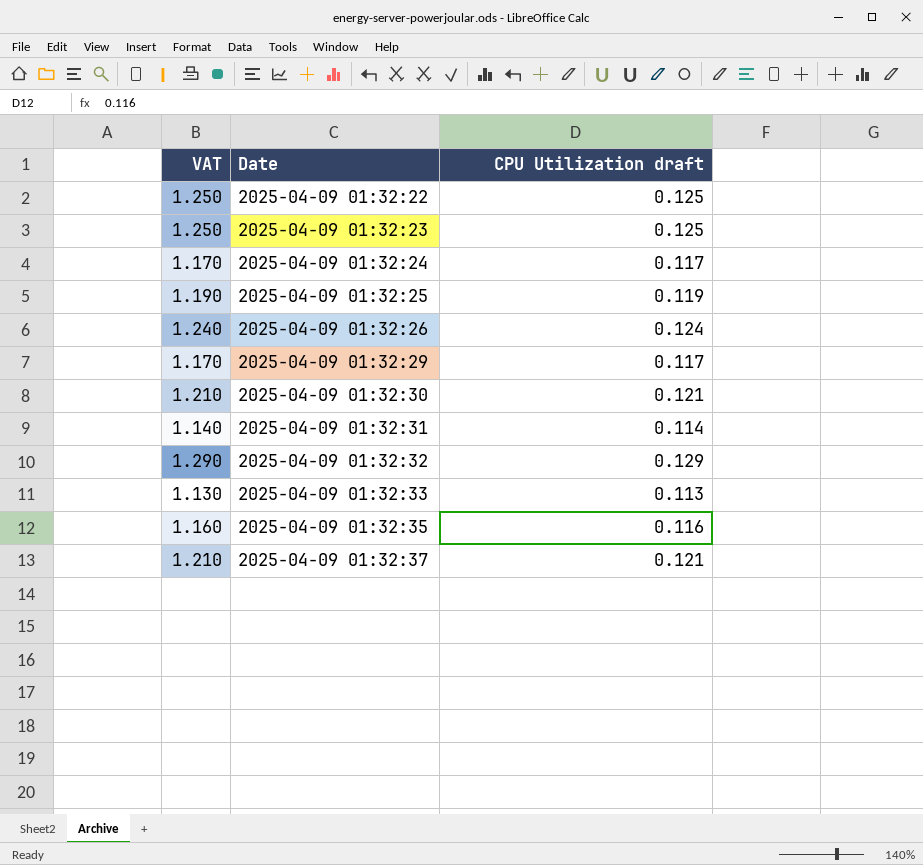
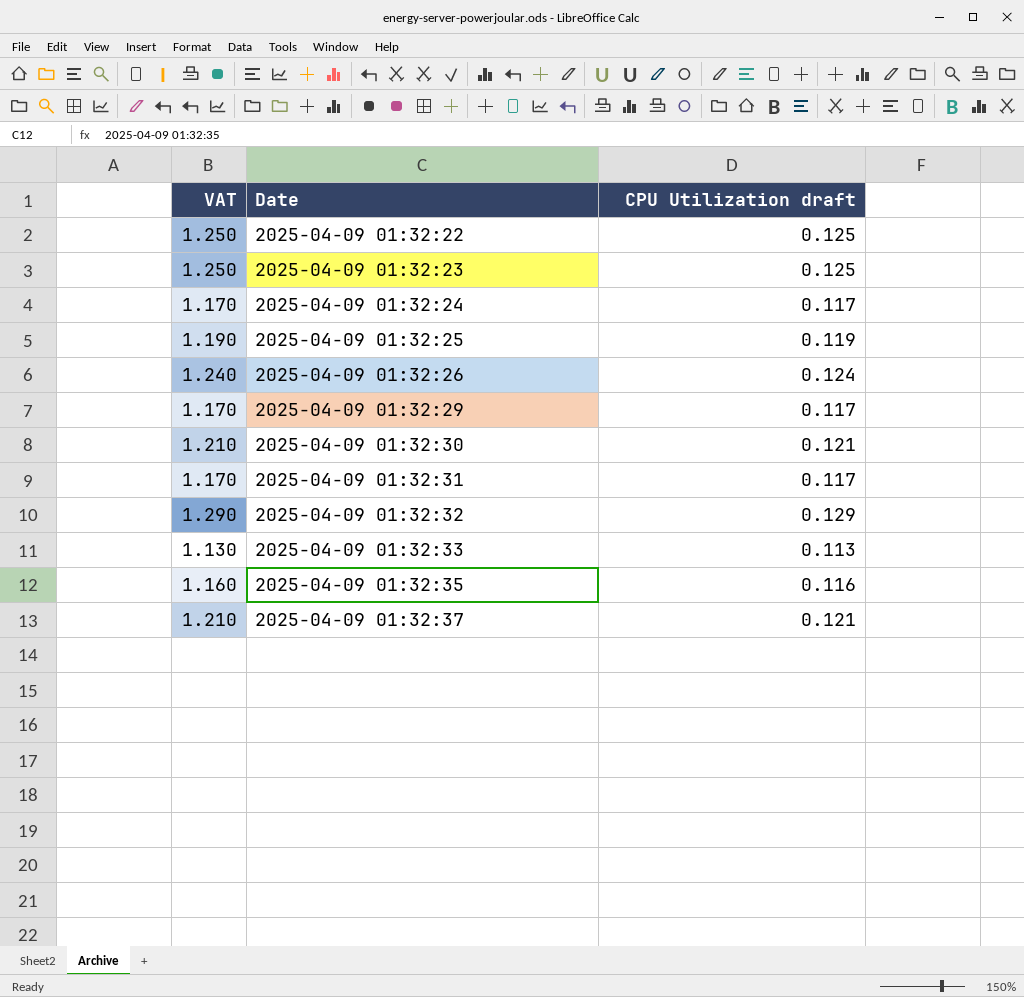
2025-04-09 01:32:31 | VAT: 1.140 -> 1.170
2025-04-09 01:32:31 | CPU Utilization draft: 0.114 -> 0.117

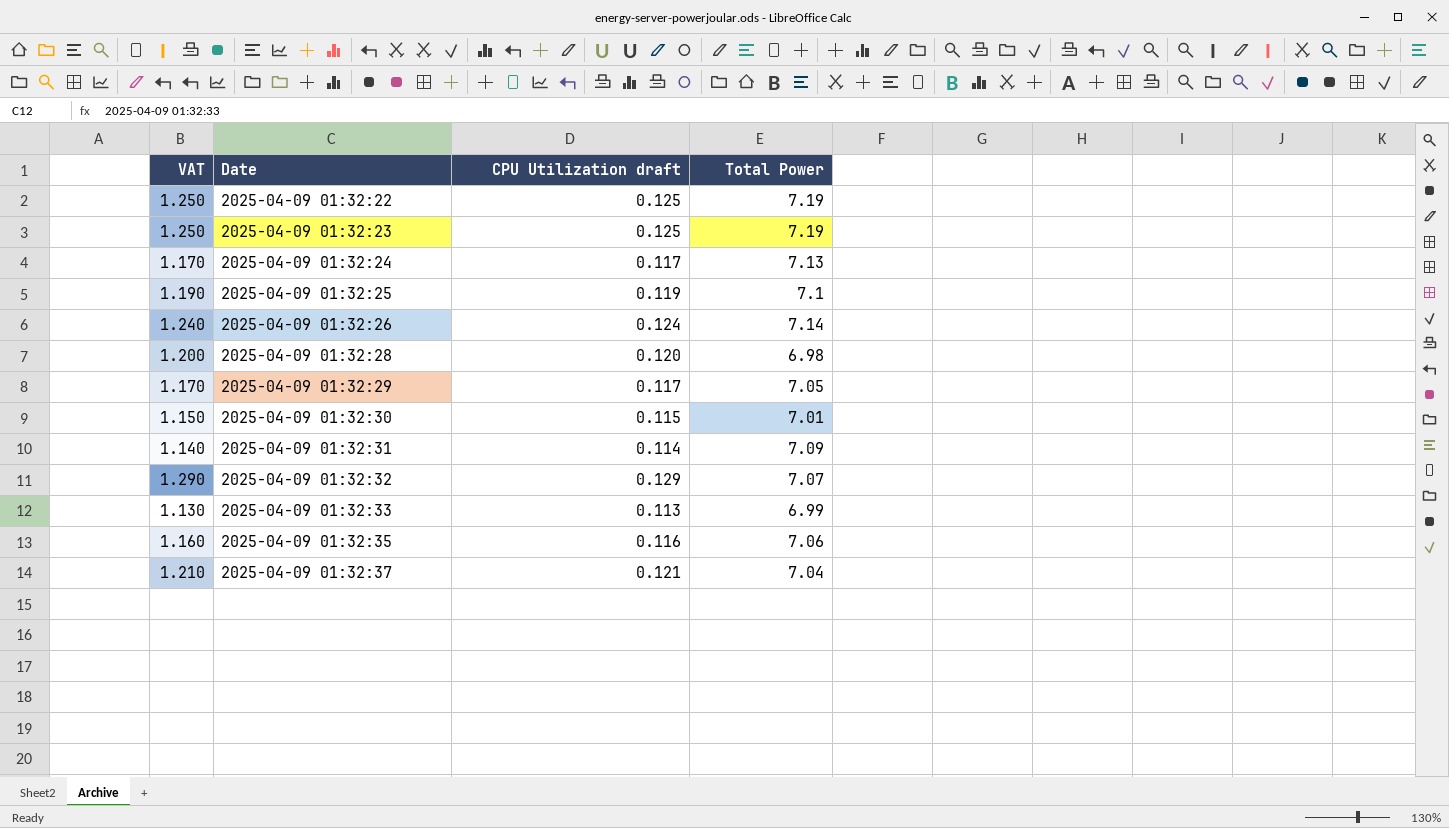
column Total Power | position: none -> 4
row 2025-04-09 01:32:28: none -> 1.200 | 0.120 | 6.98
2025-04-09 01:32:30 | VAT: 1.210 -> 1.150
2025-04-09 01:32:30 | CPU Utilization draft: 0.121 -> 0.115
2025-04-09 01:32:31 | VAT: 1.170 -> 1.140
2025-04-09 01:32:31 | CPU Utilization draft: 0.117 -> 0.114

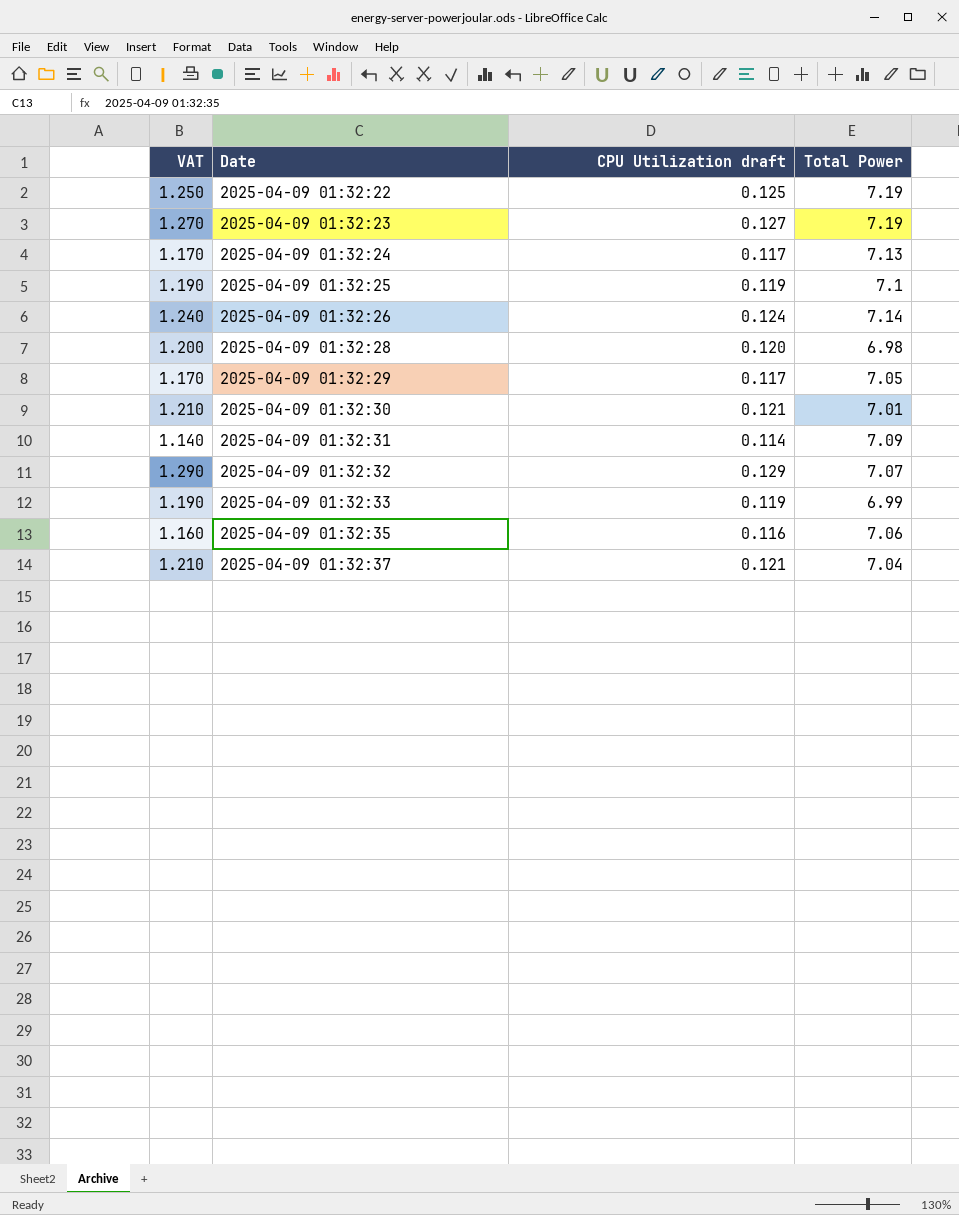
2025-04-09 01:32:23 | VAT: 1.250 -> 1.270
2025-04-09 01:32:23 | CPU Utilization draft: 0.125 -> 0.127
2025-04-09 01:32:30 | VAT: 1.150 -> 1.210
2025-04-09 01:32:30 | CPU Utilization draft: 0.115 -> 0.121
2025-04-09 01:32:33 | VAT: 1.130 -> 1.190
2025-04-09 01:32:33 | CPU Utilization draft: 0.113 -> 0.119

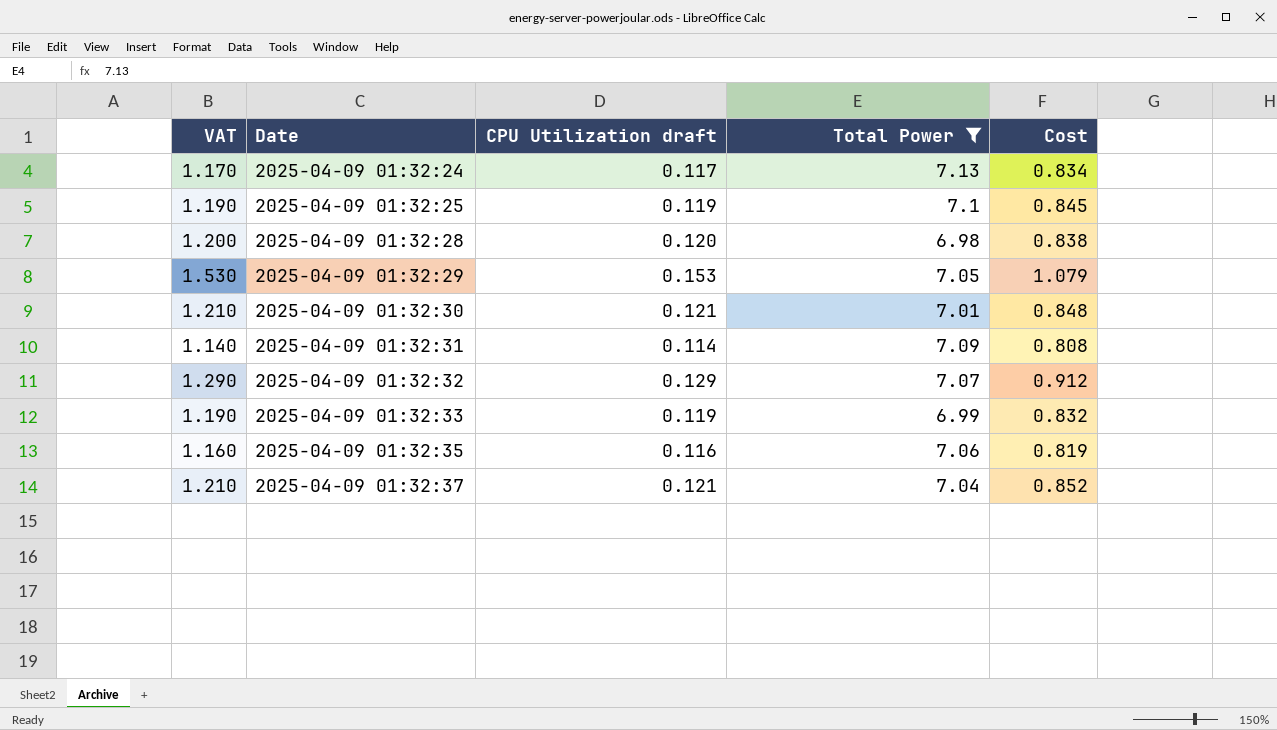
filter: none -> Total Power <= 7.13
column Cost | formula: none -> [CPU Utilization draft] * [Total Power]
2025-04-09 01:32:29 | VAT: 1.170 -> 1.530
2025-04-09 01:32:29 | CPU Utilization draft: 0.117 -> 0.153

